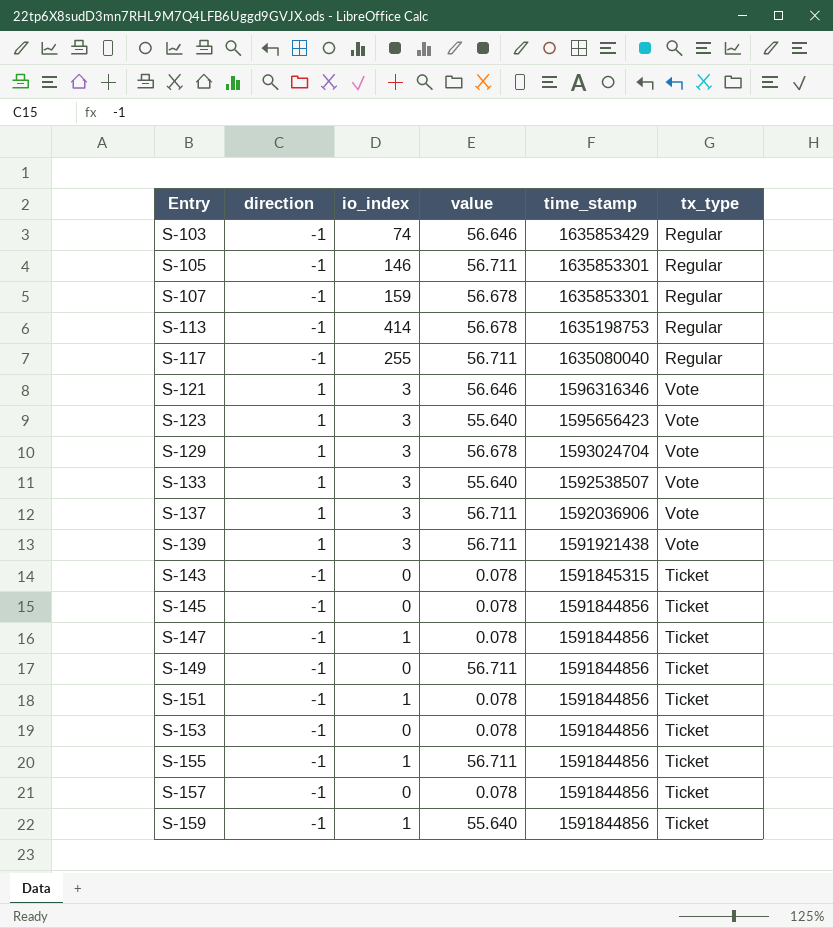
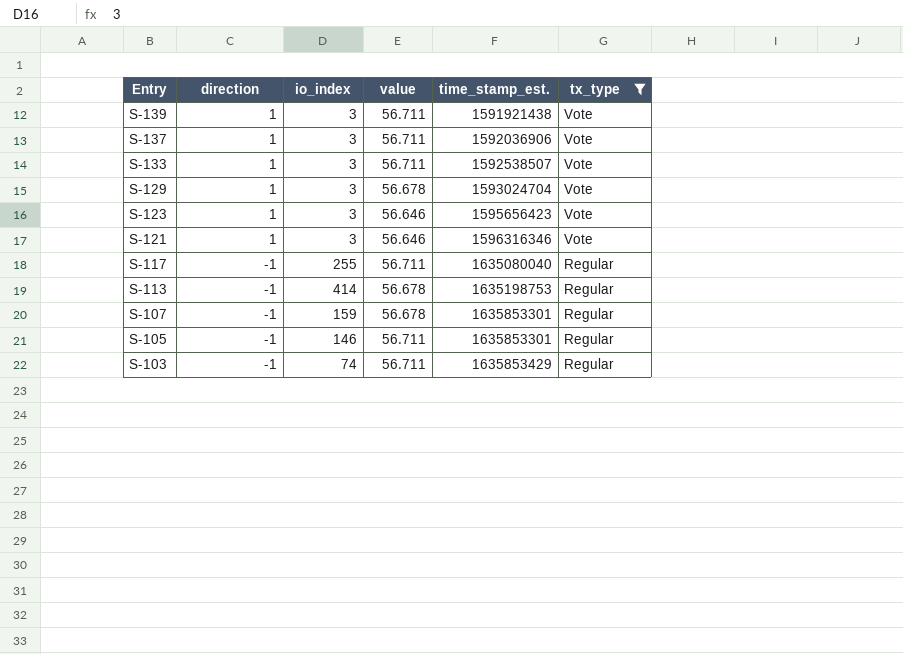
filter: none -> tx_type != Ticket
row order: Entry ascending -> Entry descending
column name: time_stamp -> time_stamp_est.
S-133 | value: 55.640 -> 56.711
S-123 | value: 55.640 -> 56.646
S-103 | value: 56.646 -> 56.711

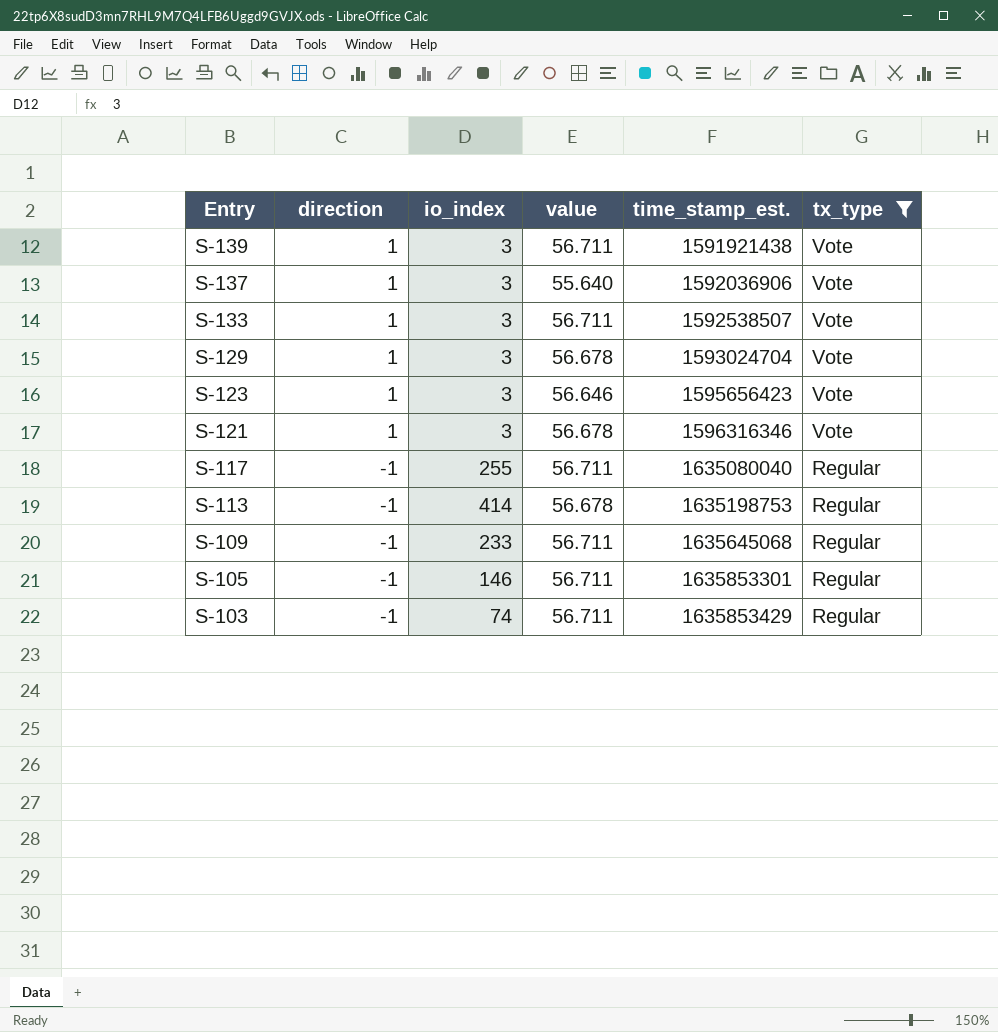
row S-107: -1 | 159 | 56.678 | 1635853301 | Regular -> none
S-137 | value: 56.711 -> 55.640
S-121 | value: 56.646 -> 56.678
row S-109: none -> -1 | 233 | 56.711 | 1635645068 | Regular

